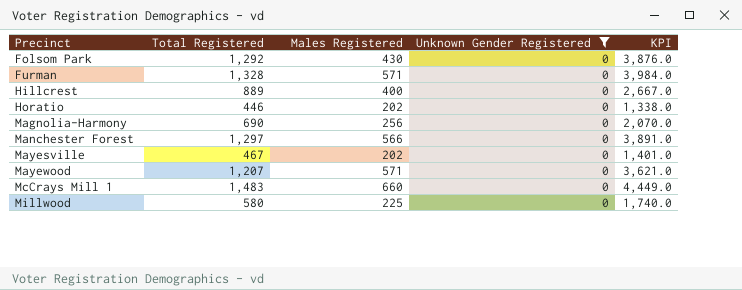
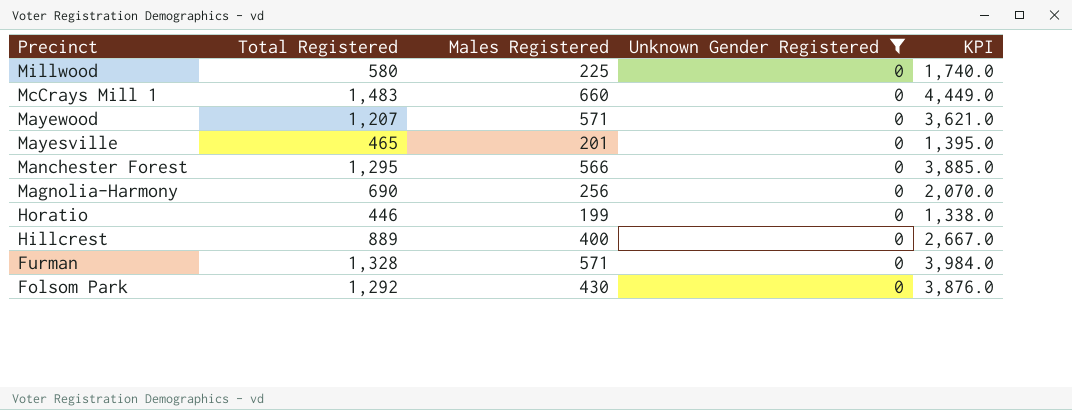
row order: Precinct ascending -> Precinct descending
Mayesville | Total Registered: 467 -> 465
Mayesville | Males Registered: 202 -> 201
Mayesville | KPI: 1,401.0 -> 1,395.0
Manchester Forest | Total Registered: 1,297 -> 1,295
Manchester Forest | KPI: 3,891.0 -> 3,885.0
Horatio | Males Registered: 202 -> 199

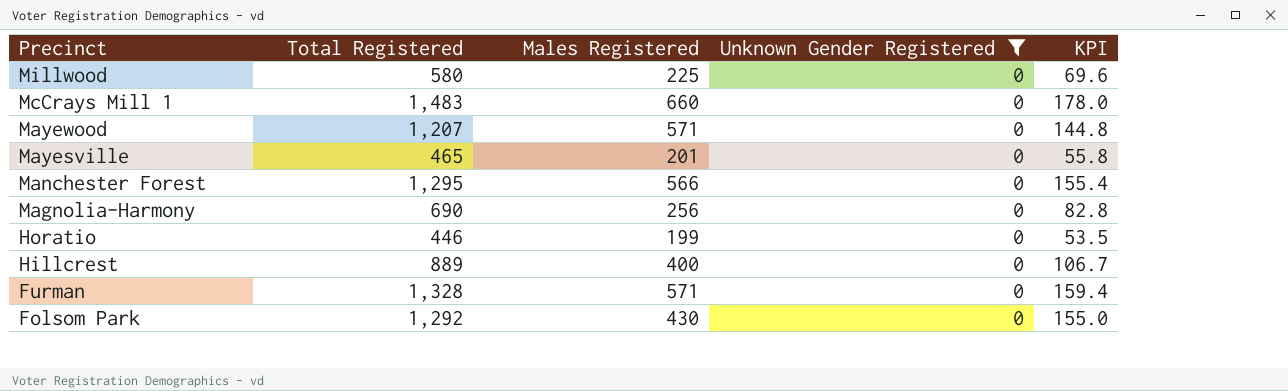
column KPI | formula: [Total Registered] * 3 -> [Total Registered] * 0.12

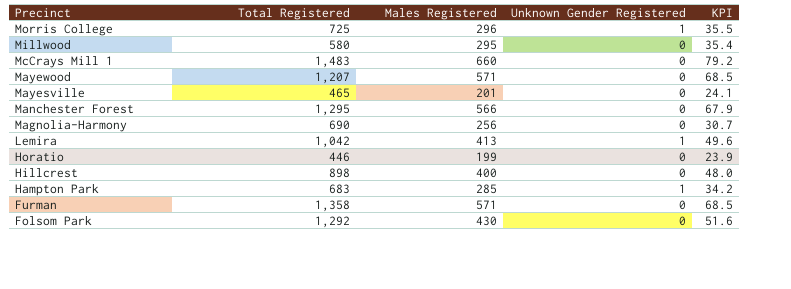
filter: Unknown Gender Registered = 0 -> none
column KPI | formula: [Total Registered] * 0.12 -> [Males Registered] * 0.12
Millwood | Males Registered: 225 -> 295
Hillcrest | Total Registered: 889 -> 898
Furman | Total Registered: 1,328 -> 1,358

